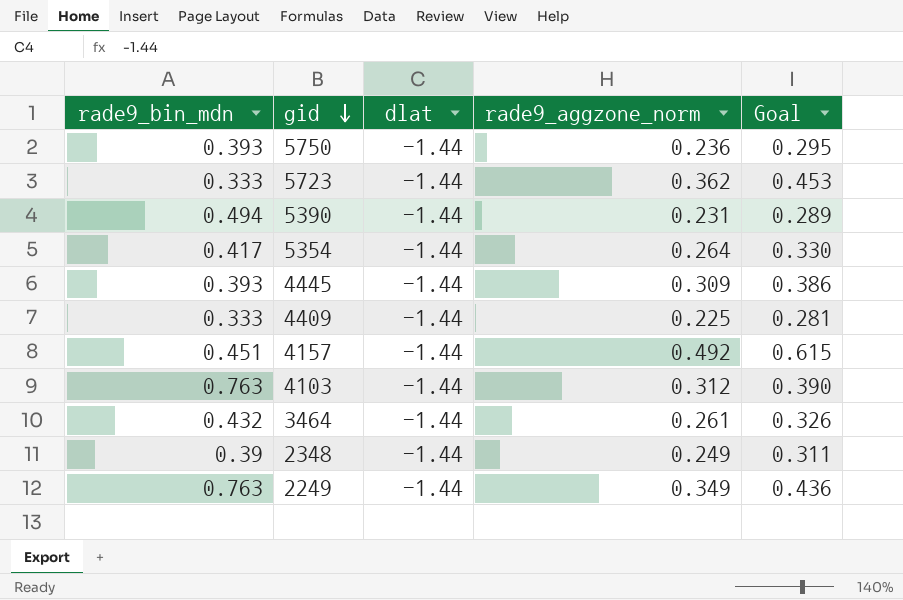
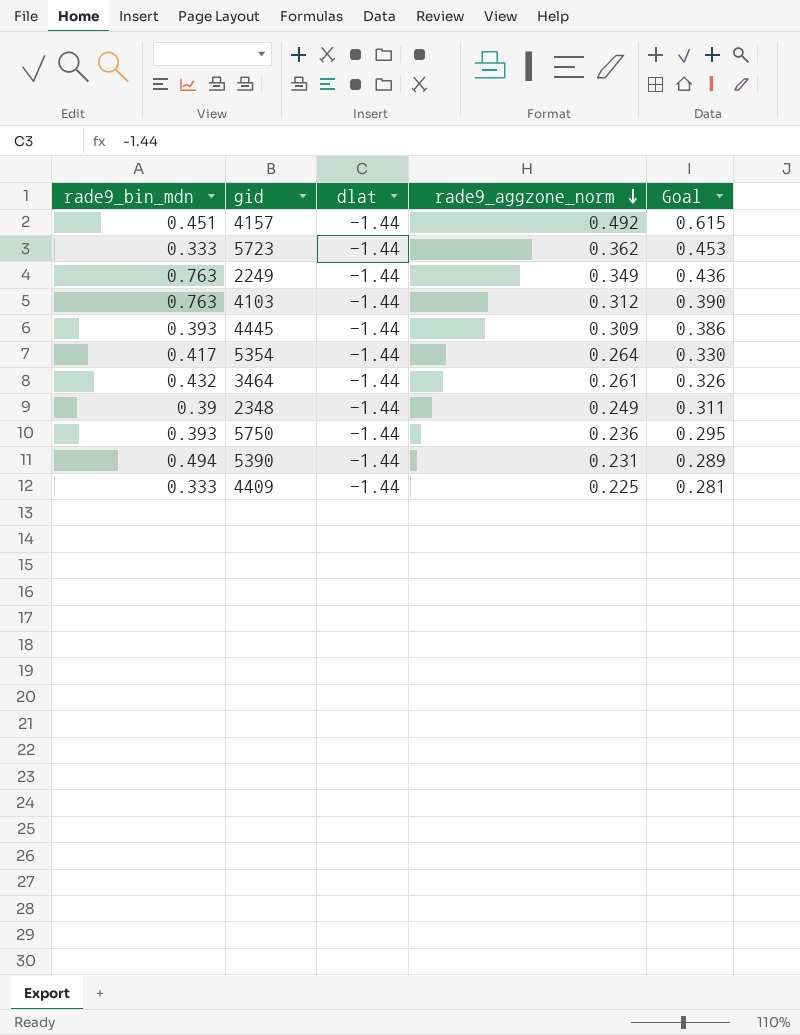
row order: gid descending -> rade9_aggzone_norm descending

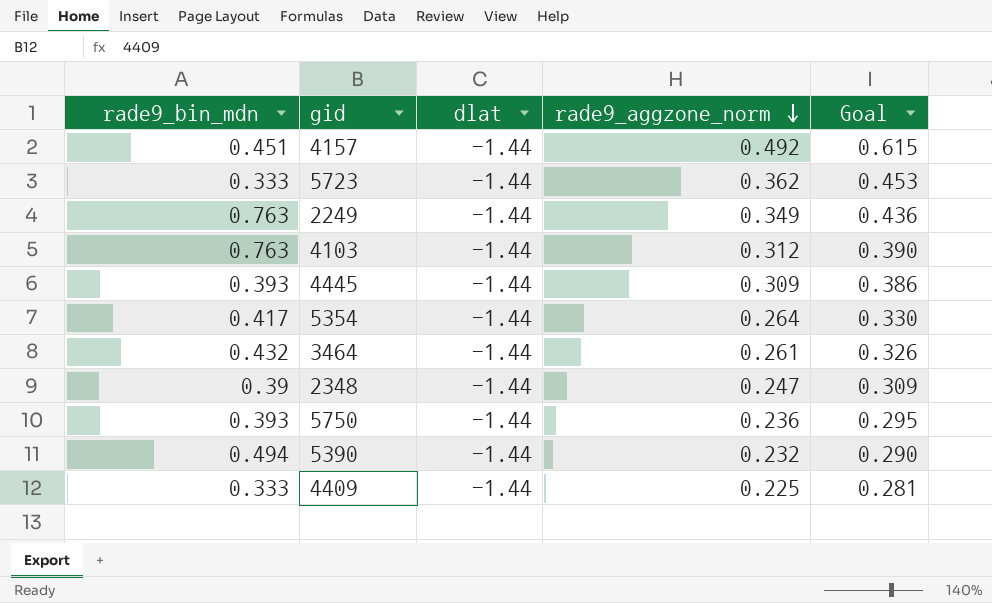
2348 | rade9_aggzone_norm: 0.249 -> 0.247
2348 | Goal: 0.311 -> 0.309
5390 | rade9_aggzone_norm: 0.231 -> 0.232
5390 | Goal: 0.289 -> 0.290

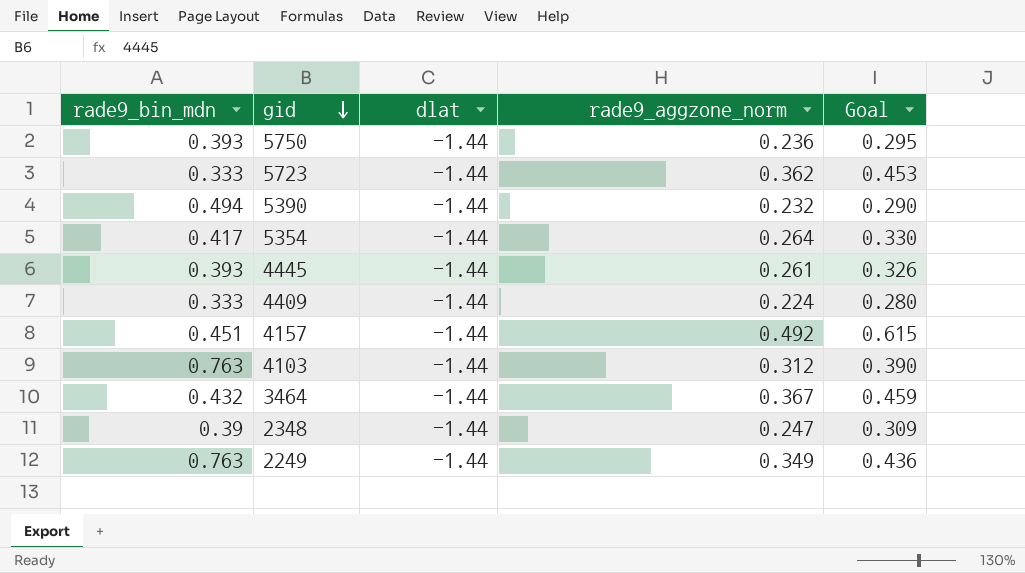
row order: rade9_aggzone_norm descending -> gid descending
4445 | rade9_aggzone_norm: 0.309 -> 0.261
4445 | Goal: 0.386 -> 0.326
4409 | rade9_aggzone_norm: 0.225 -> 0.224
4409 | Goal: 0.281 -> 0.280
3464 | rade9_aggzone_norm: 0.261 -> 0.367
3464 | Goal: 0.326 -> 0.459

